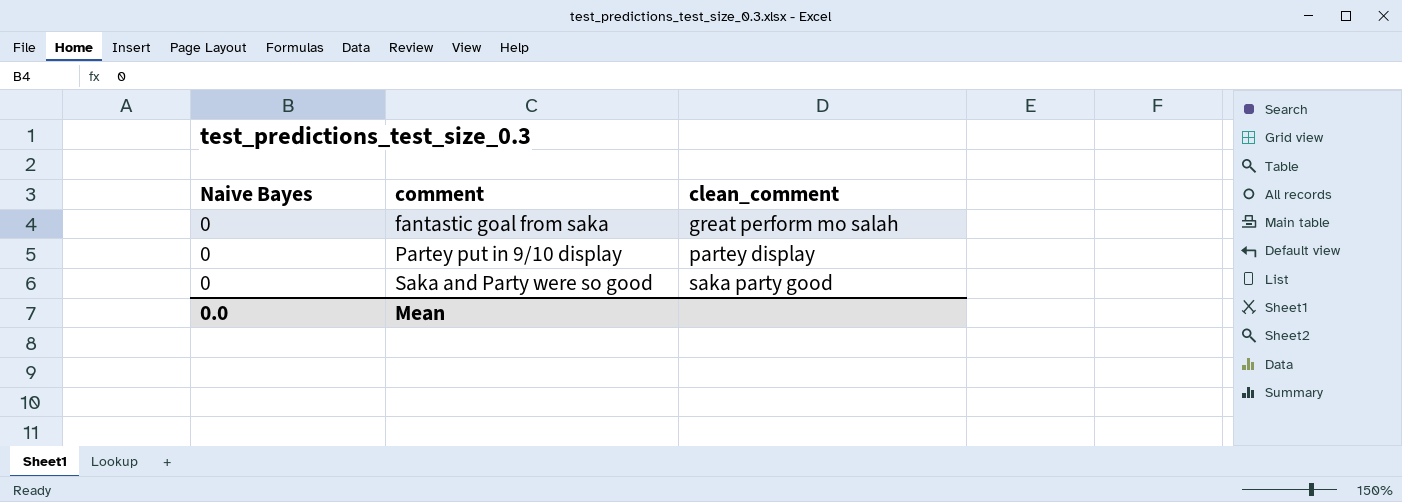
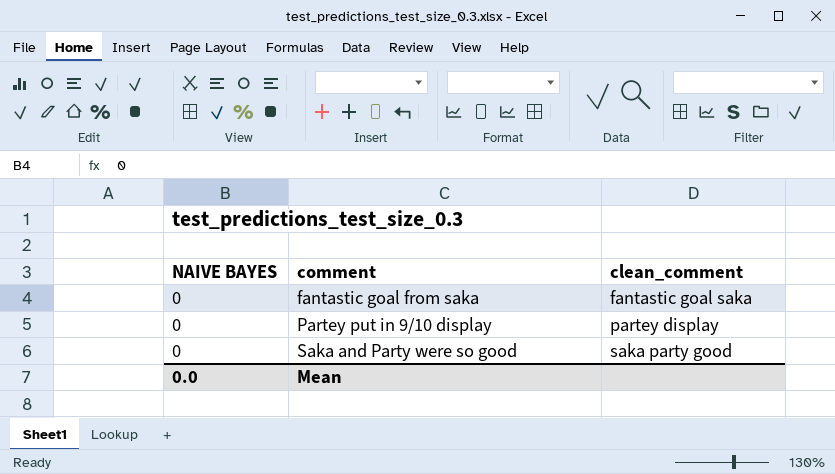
column name: Naive Bayes -> NAIVE BAYES
fantastic goal from saka | clean_comment: great perform mo salah -> fantastic goal saka

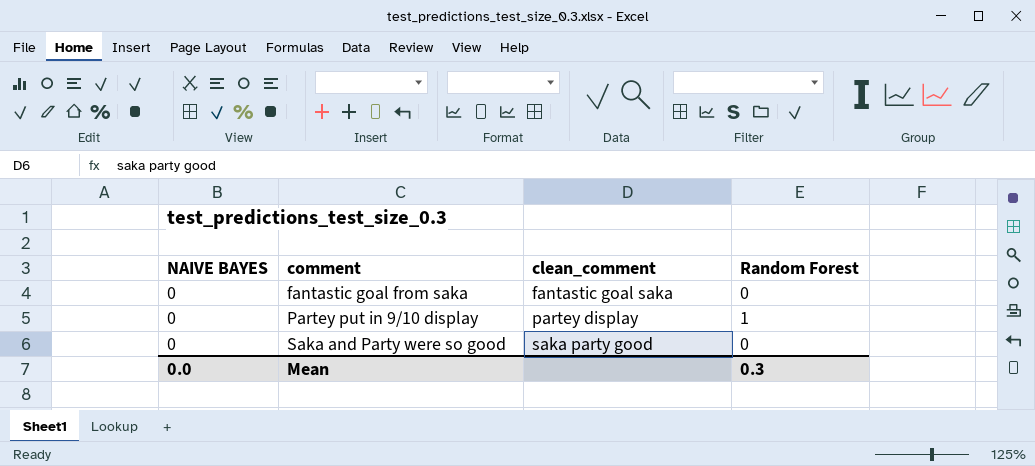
column Random Forest | position: none -> 4

